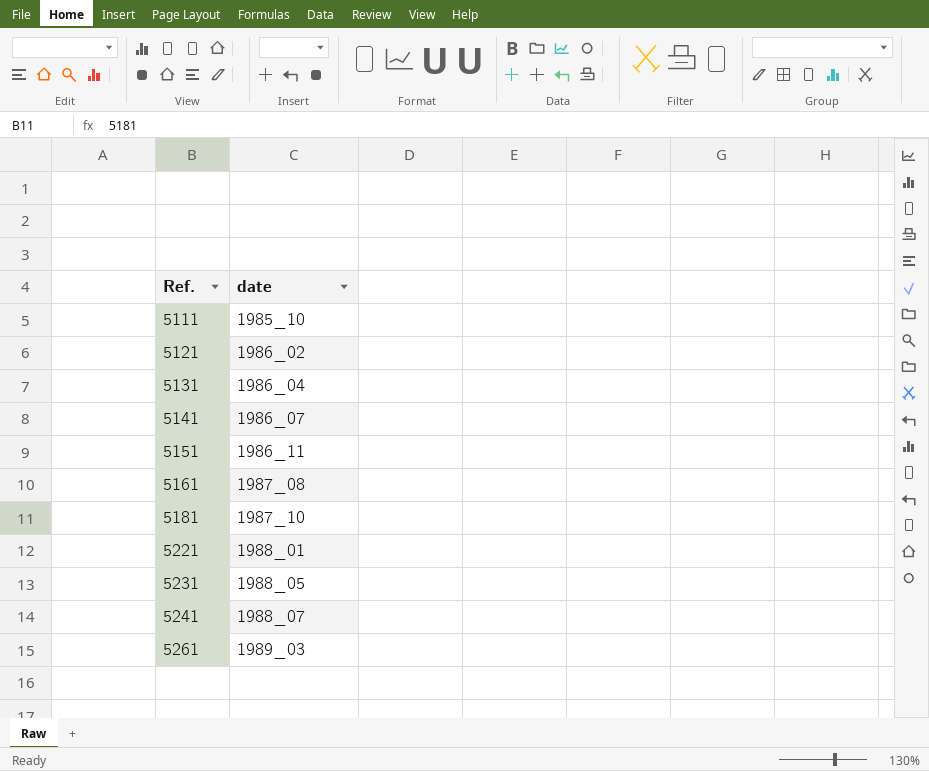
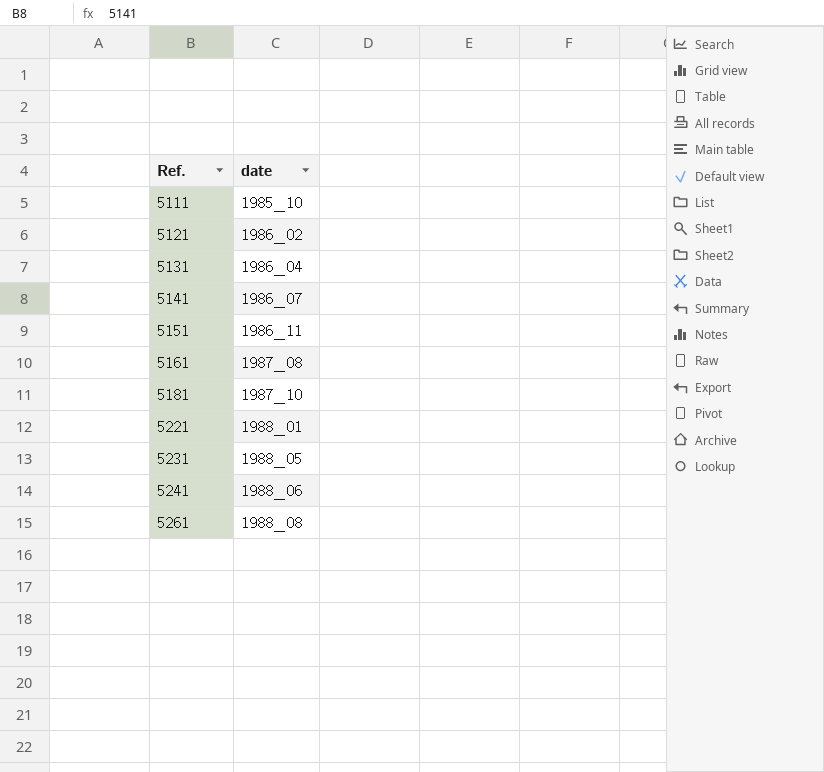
5241 | date: 1988_07 -> 1988_06
5261 | date: 1989_03 -> 1988_08

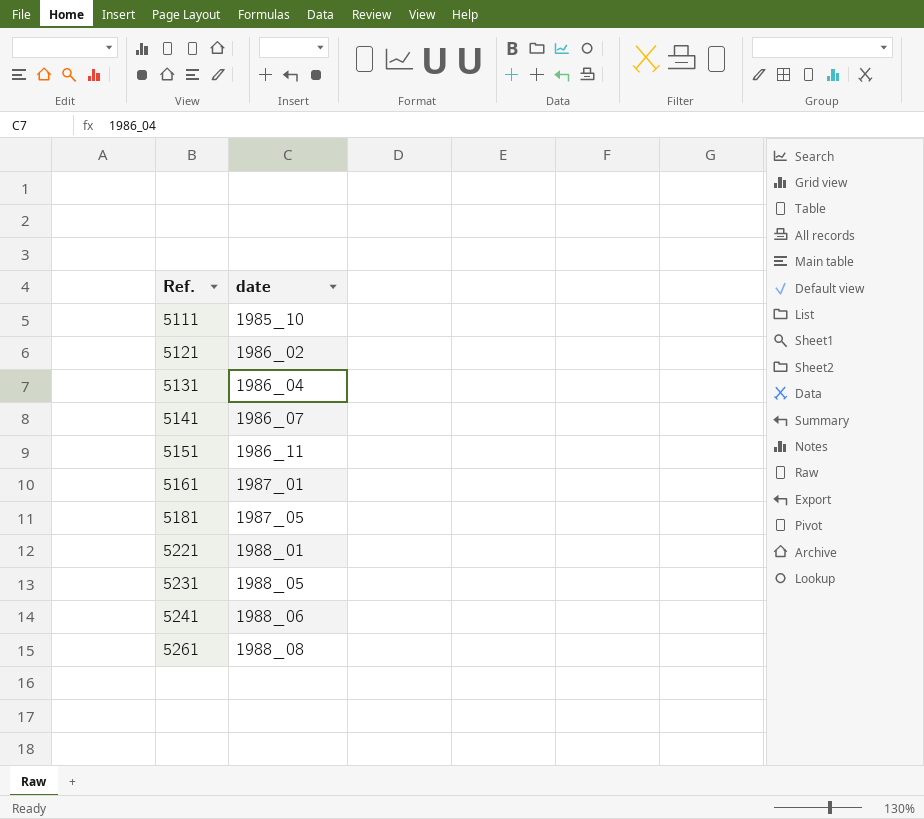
5161 | date: 1987_08 -> 1987_01
5181 | date: 1987_10 -> 1987_05

